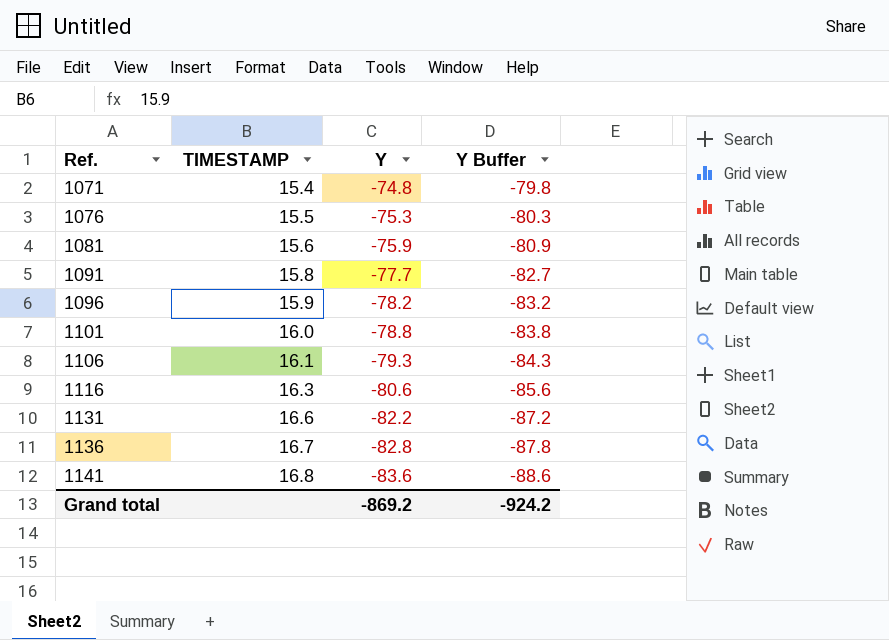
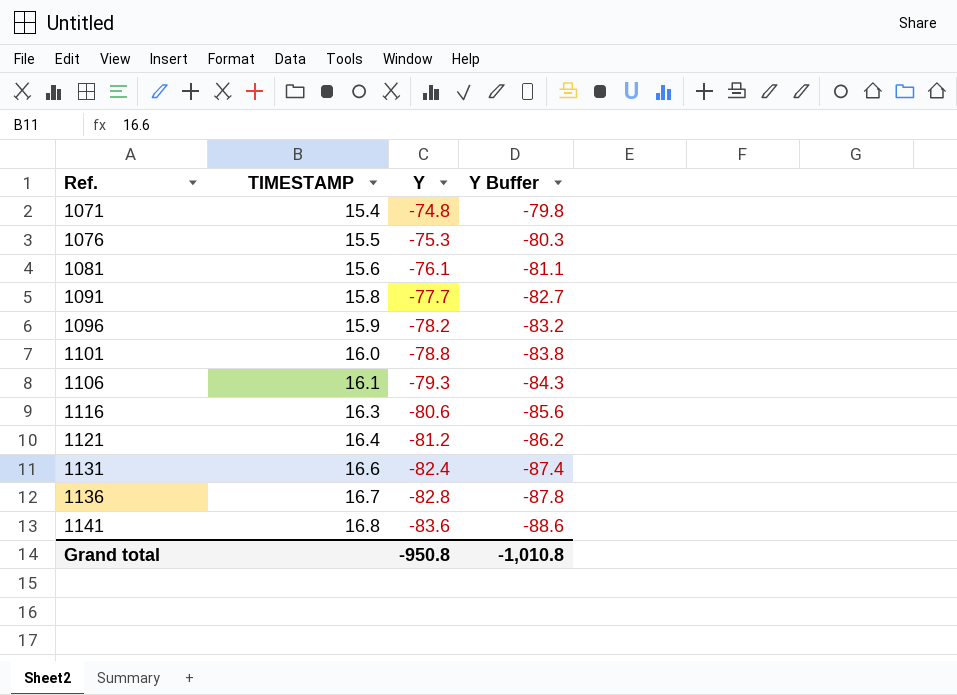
1081 | Y: -75.9 -> -76.1
1081 | Y Buffer: -80.9 -> -81.1
row 1121: none -> 16.4 | -81.2 | -86.2
1131 | Y: -82.2 -> -82.4
1131 | Y Buffer: -87.2 -> -87.4
Grand total | Y: -869.2 -> -950.8
Grand total | Y Buffer: -924.2 -> -1,010.8

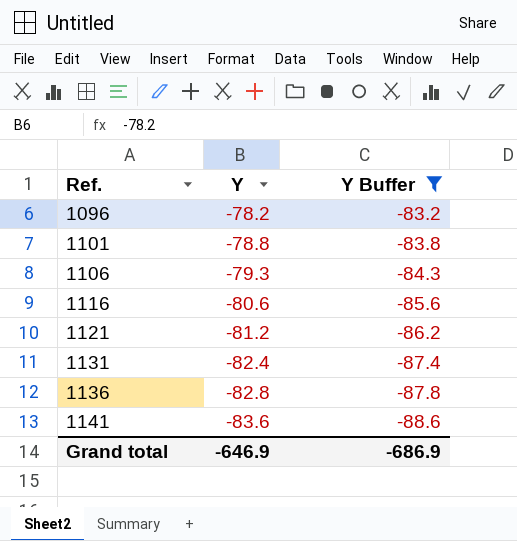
filter: none -> Y Buffer <= -83.2
column TIMESTAMP | position: 2 -> none
Grand total | Y: -950.8 -> -646.9
Grand total | Y Buffer: -1,010.8 -> -686.9

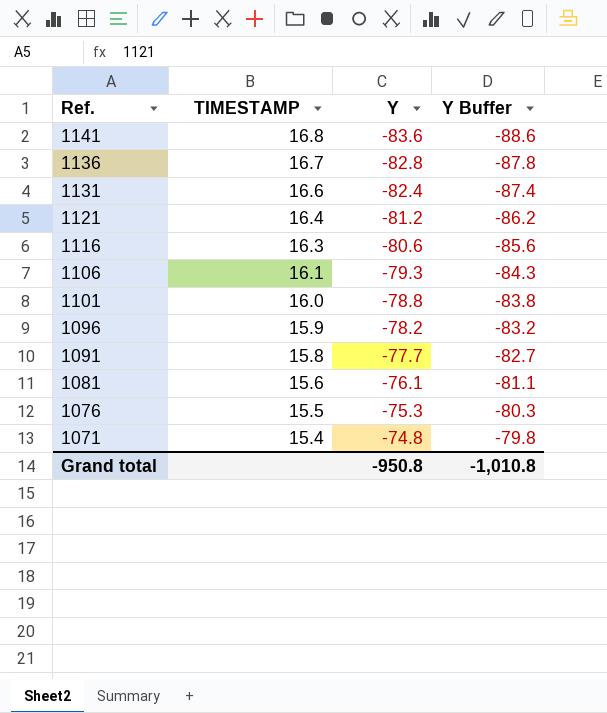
filter: Y Buffer <= -83.2 -> none
row order: Ref. ascending -> Ref. descending
column TIMESTAMP | position: none -> 2
Grand total | Y: -646.9 -> -950.8
Grand total | Y Buffer: -686.9 -> -1,010.8

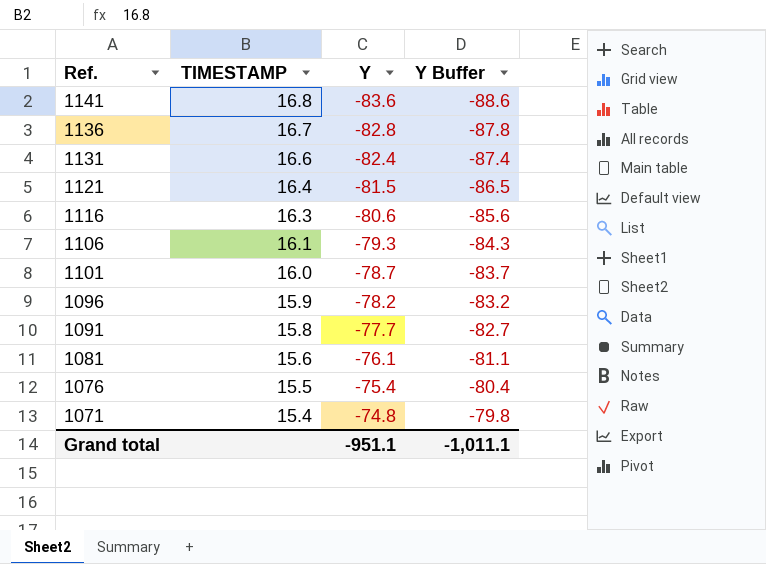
1121 | Y: -81.2 -> -81.5
1121 | Y Buffer: -86.2 -> -86.5
1101 | Y: -78.8 -> -78.7
1101 | Y Buffer: -83.8 -> -83.7
1076 | Y: -75.3 -> -75.4
1076 | Y Buffer: -80.3 -> -80.4
Grand total | Y: -950.8 -> -951.1
Grand total | Y Buffer: -1,010.8 -> -1,011.1

